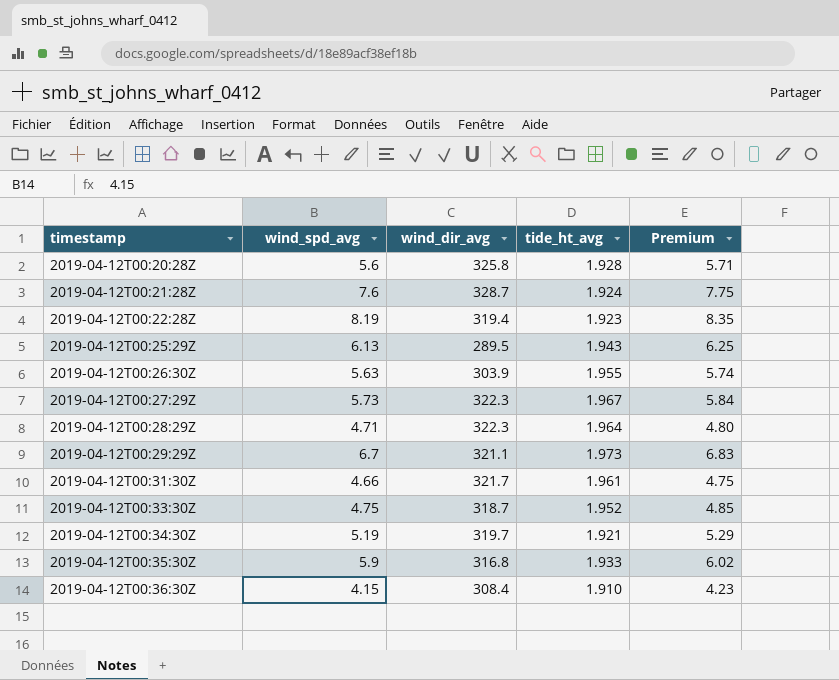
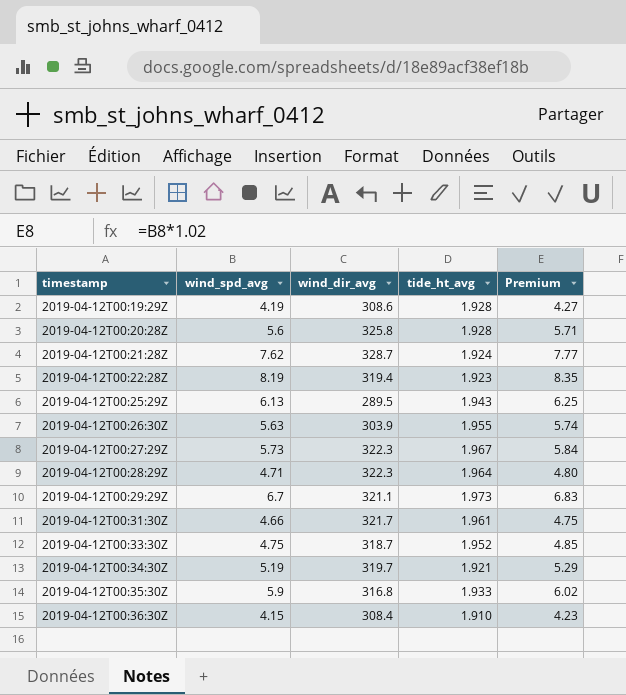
row 2019-04-12T00:19:29Z: none -> 4.19 | 308.6 | 1.928 | 4.27
2019-04-12T00:21:28Z | wind_spd_avg: 7.6 -> 7.62
2019-04-12T00:21:28Z | Premium: 7.75 -> 7.77

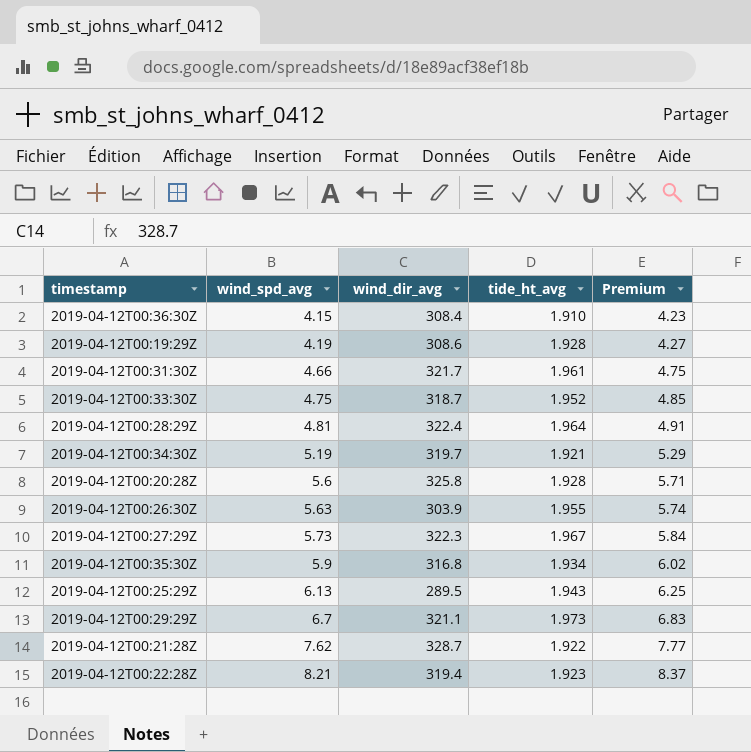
row order: timestamp ascending -> wind_spd_avg ascending
2019-04-12T00:28:29Z | wind_spd_avg: 4.71 -> 4.81
2019-04-12T00:28:29Z | wind_dir_avg: 322.3 -> 322.4
2019-04-12T00:28:29Z | Premium: 4.80 -> 4.91
2019-04-12T00:35:30Z | tide_ht_avg: 1.933 -> 1.934
2019-04-12T00:21:28Z | tide_ht_avg: 1.924 -> 1.922
2019-04-12T00:22:28Z | wind_spd_avg: 8.19 -> 8.21
2019-04-12T00:22:28Z | Premium: 8.35 -> 8.37

